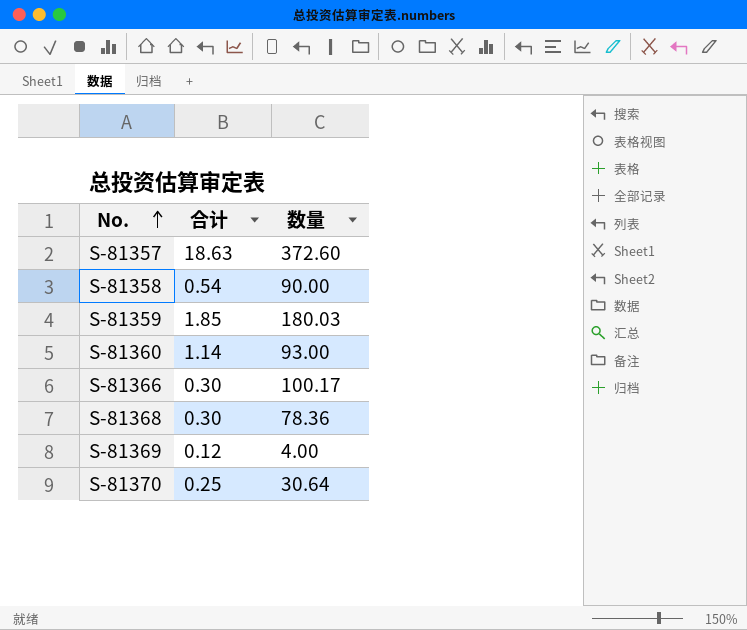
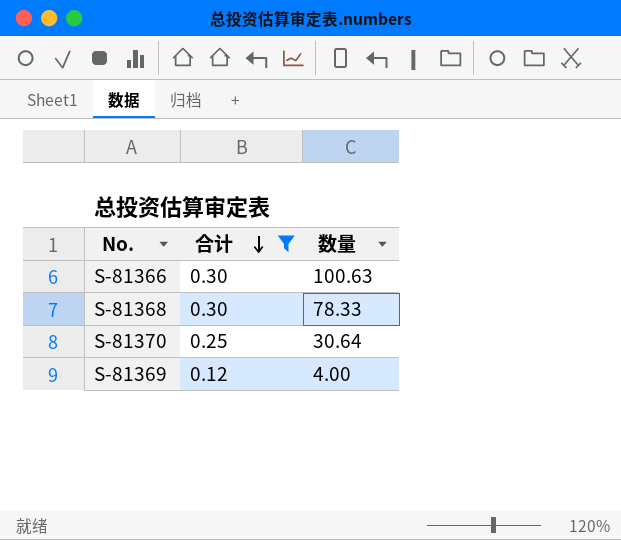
filter: none -> 合计 <= 0.30
row order: No. ascending -> 合计 descending
S-81366 | 数量: 100.17 -> 100.63
S-81368 | 数量: 78.36 -> 78.33

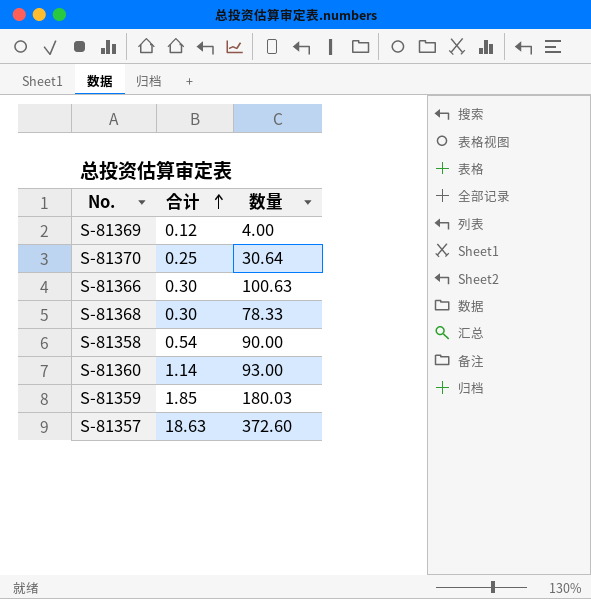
filter: 合计 <= 0.30 -> none
row order: 合计 descending -> 合计 ascending

